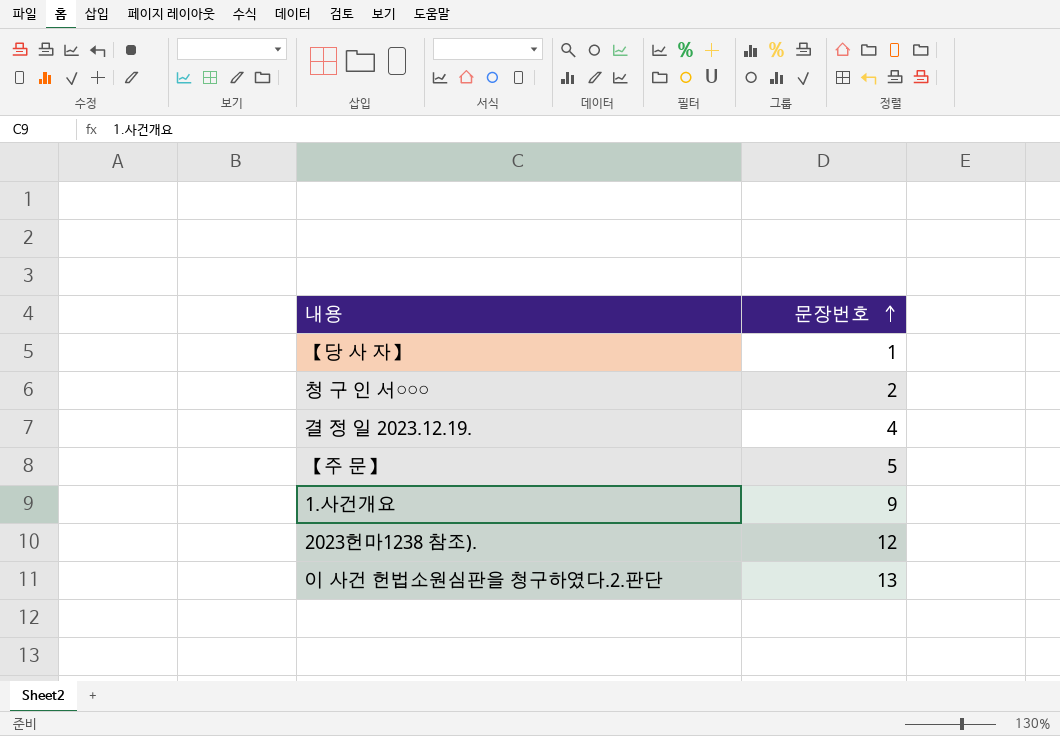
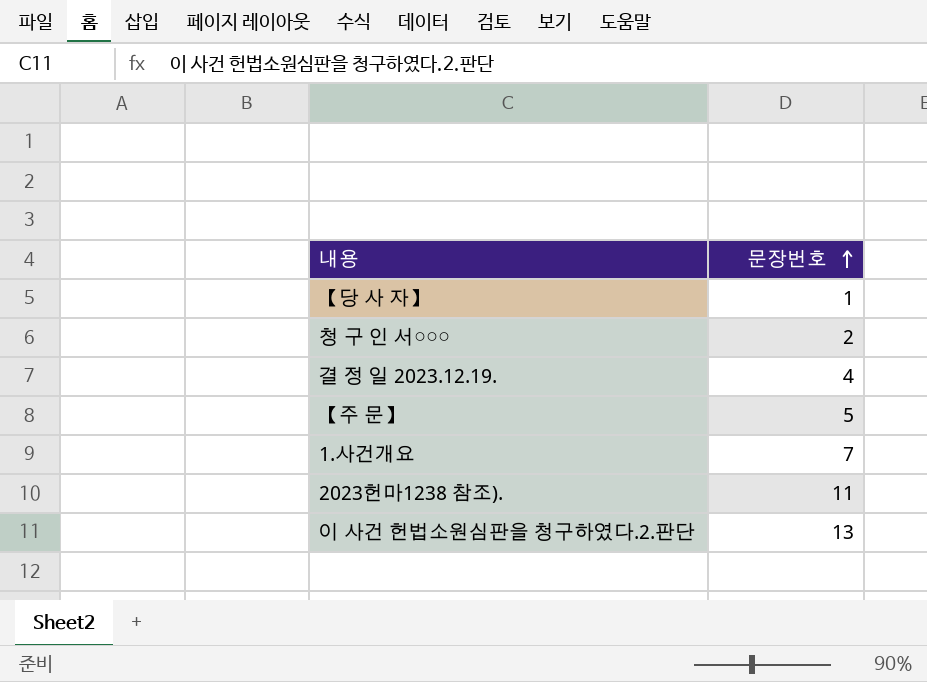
1.사건개요 | 문장번호: 9 -> 7
2023헌마1238 참조). | 문장번호: 12 -> 11

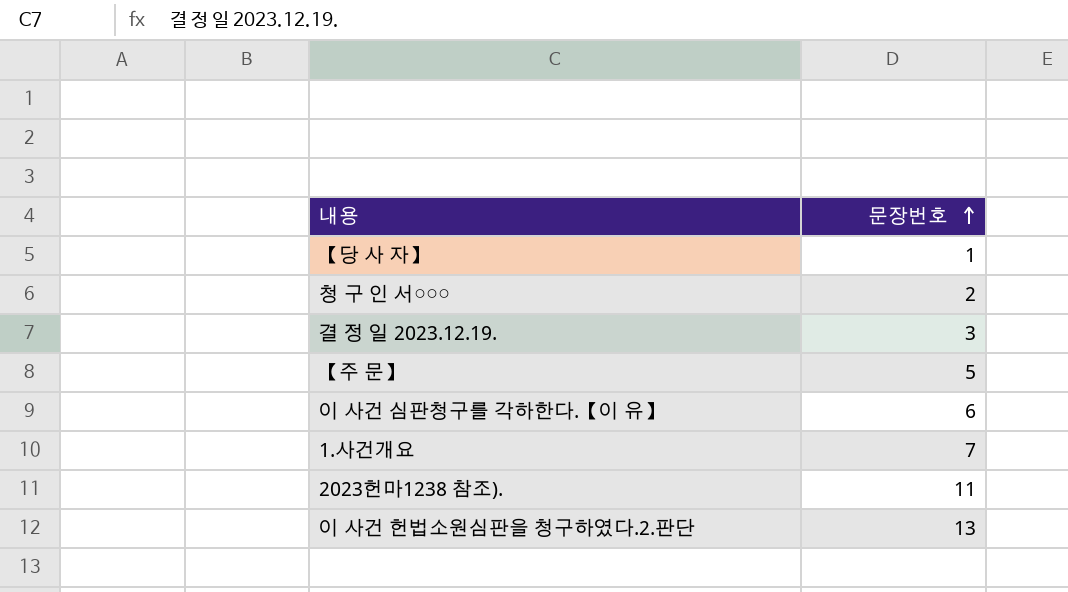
결 정 일 2023.12.19. | 문장번호: 4 -> 3
row 이 사건 심판청구를 각하한다.【이 유】: none -> 6

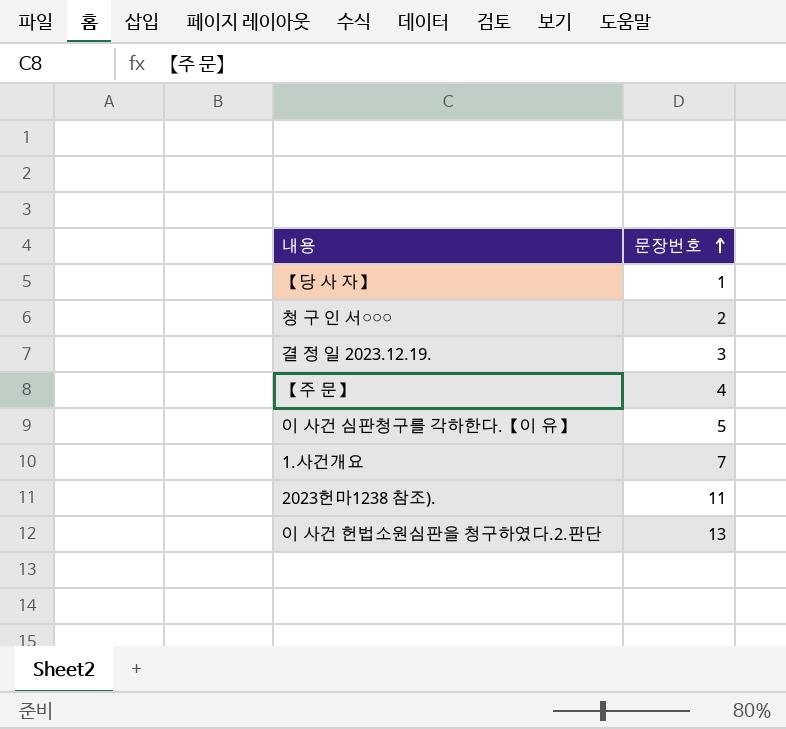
【주 문】 | 문장번호: 5 -> 4
이 사건 심판청구를 각하한다.【이 유】 | 문장번호: 6 -> 5

